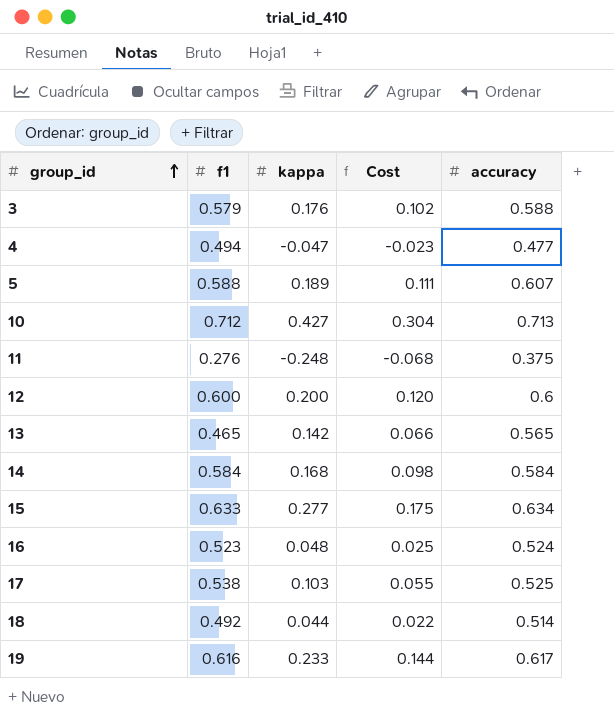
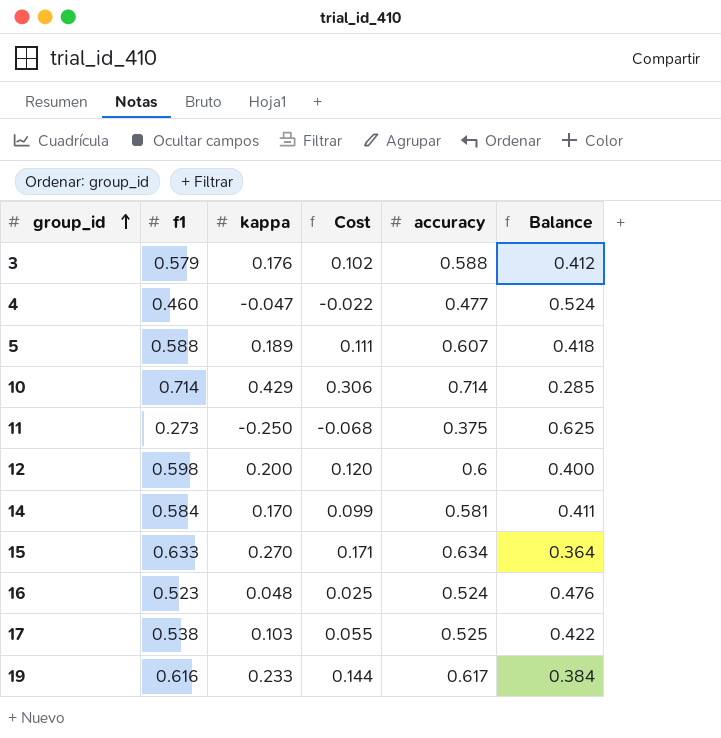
column Balance | formula: none -> [accuracy] - [kappa]
row 13: 0.465 | 0.142 | 0.066 | 0.565 -> none
row 18: 0.492 | 0.044 | 0.022 | 0.514 -> none
4 | f1: 0.494 -> 0.460
4 | Cost: -0.023 -> -0.022
10 | f1: 0.712 -> 0.714
10 | kappa: 0.427 -> 0.429
10 | Cost: 0.304 -> 0.306
10 | accuracy: 0.713 -> 0.714
11 | f1: 0.276 -> 0.273
11 | kappa: -0.248 -> -0.250
12 | f1: 0.600 -> 0.598
14 | kappa: 0.168 -> 0.170
14 | Cost: 0.098 -> 0.099
14 | accuracy: 0.584 -> 0.581
15 | kappa: 0.277 -> 0.270
15 | Cost: 0.175 -> 0.171

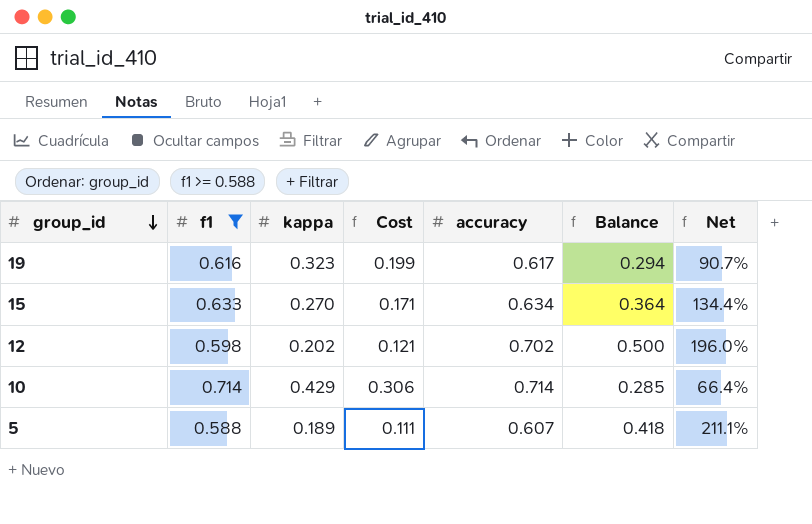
filter: none -> f1 >= 0.588
row order: group_id ascending -> group_id descending
column Net | formula: none -> ([f1] - [kappa]) / [kappa]
19 | kappa: 0.233 -> 0.323
19 | Cost: 0.144 -> 0.199
19 | Balance: 0.384 -> 0.294
12 | kappa: 0.200 -> 0.202
12 | Cost: 0.120 -> 0.121
12 | accuracy: 0.6 -> 0.702
12 | Balance: 0.400 -> 0.500

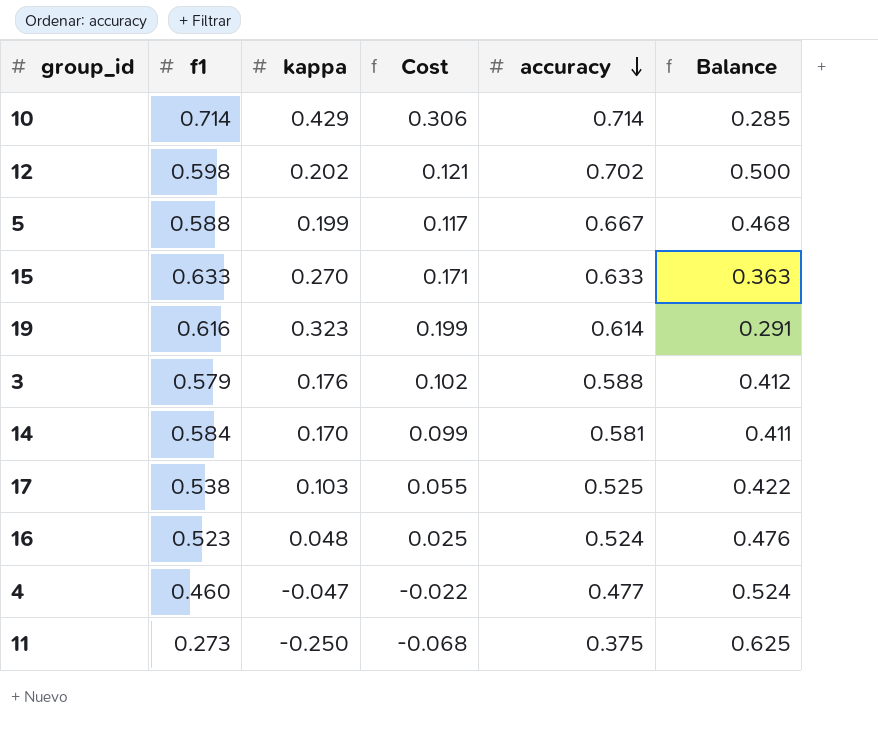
filter: f1 >= 0.588 -> none
row order: group_id descending -> accuracy descending
column Net | formula: ([f1] - [kappa]) / [kappa] -> none
5 | kappa: 0.189 -> 0.199
5 | Cost: 0.111 -> 0.117
5 | accuracy: 0.607 -> 0.667
5 | Balance: 0.418 -> 0.468
15 | accuracy: 0.634 -> 0.633
15 | Balance: 0.364 -> 0.363
19 | accuracy: 0.617 -> 0.614
19 | Balance: 0.294 -> 0.291

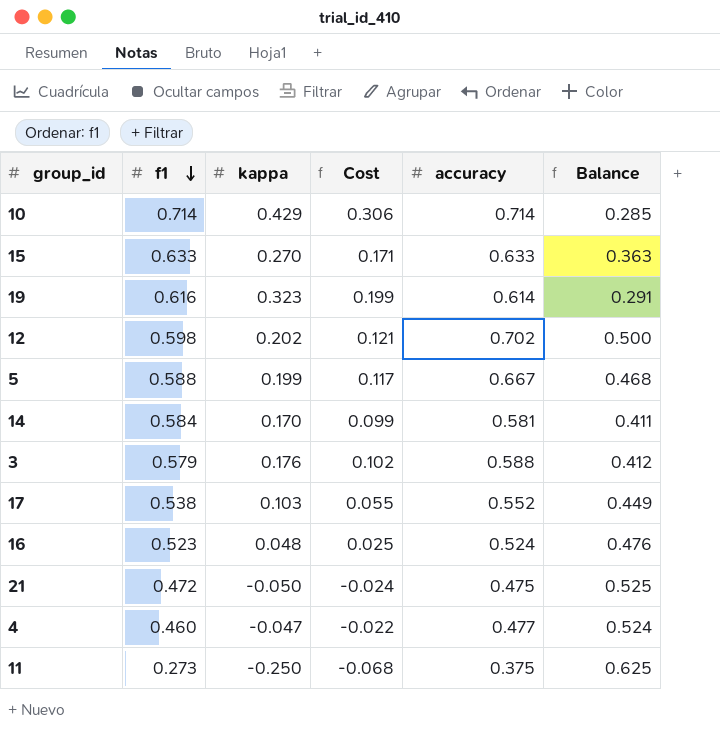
row order: accuracy descending -> f1 descending
17 | accuracy: 0.525 -> 0.552
17 | Balance: 0.422 -> 0.449
row 21: none -> 0.472 | -0.050 | -0.024 | 0.475 | 0.525

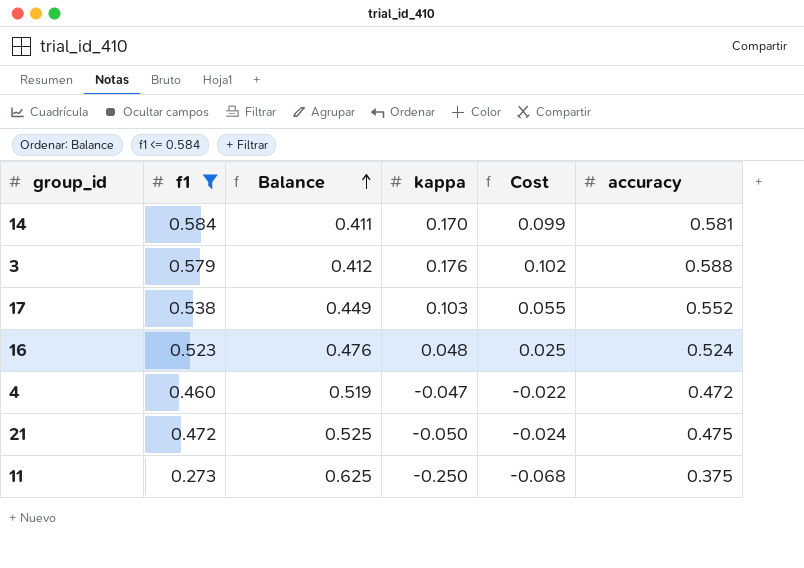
filter: none -> f1 <= 0.584
row order: f1 descending -> Balance ascending
column Balance | position: 6 -> 3
4 | Balance: 0.524 -> 0.519
4 | accuracy: 0.477 -> 0.472

